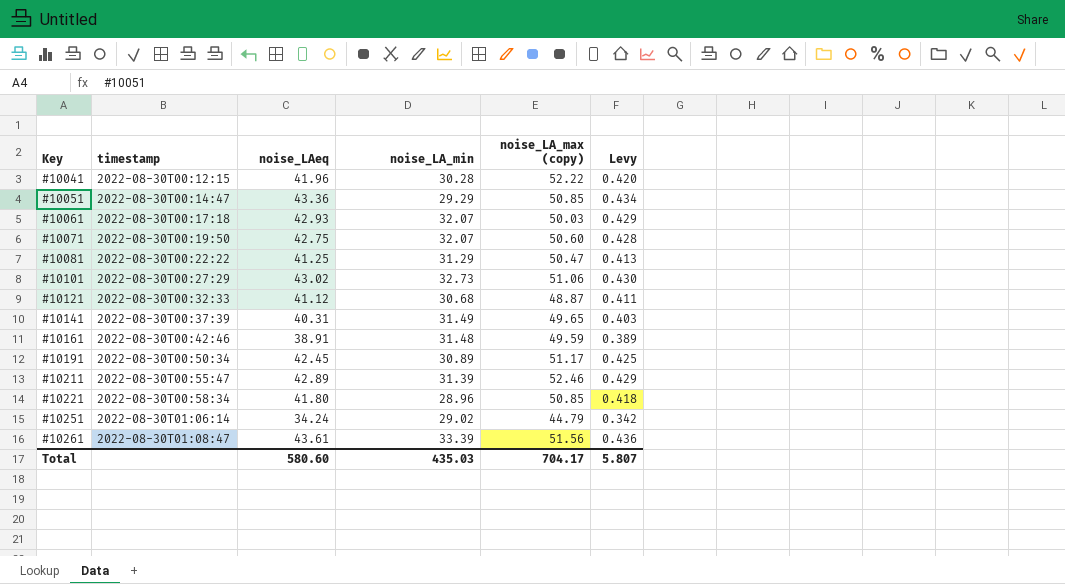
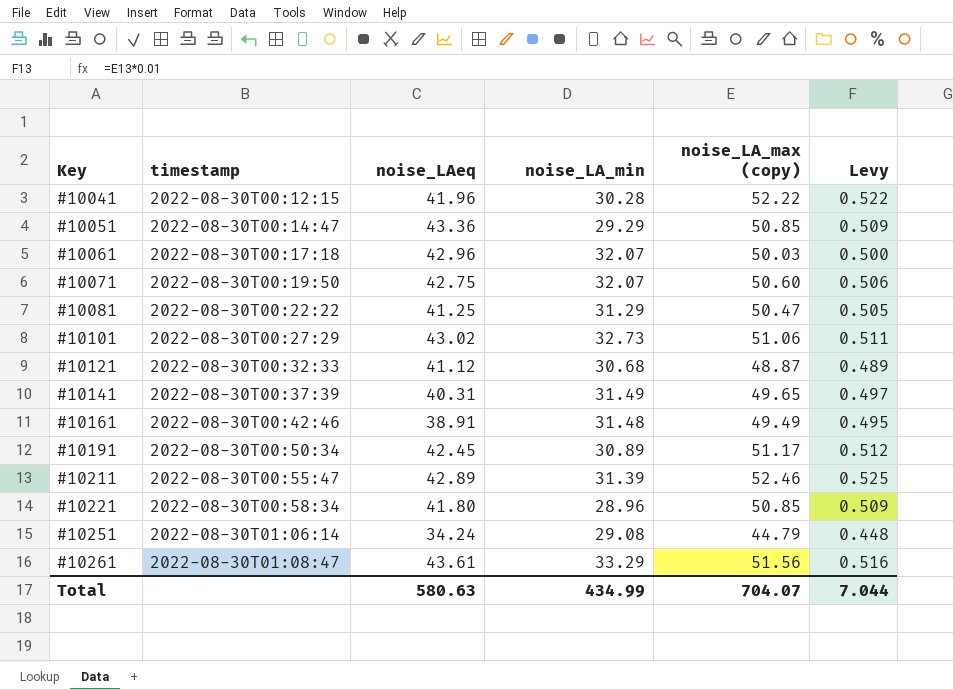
column Levy | formula: [noise_LAeq] * 0.01 -> [noise_LA_max (copy)] * 0.01
#10061 | noise_LAeq: 42.93 -> 42.96
#10161 | noise_LA_max (copy): 49.59 -> 49.49
#10251 | noise_LA_min: 29.02 -> 29.08
#10261 | noise_LA_min: 33.39 -> 33.29
Total | noise_LAeq: 580.60 -> 580.63
Total | noise_LA_min: 435.03 -> 434.99
Total | noise_LA_max (copy): 704.17 -> 704.07
Total | Levy: 5.807 -> 7.044

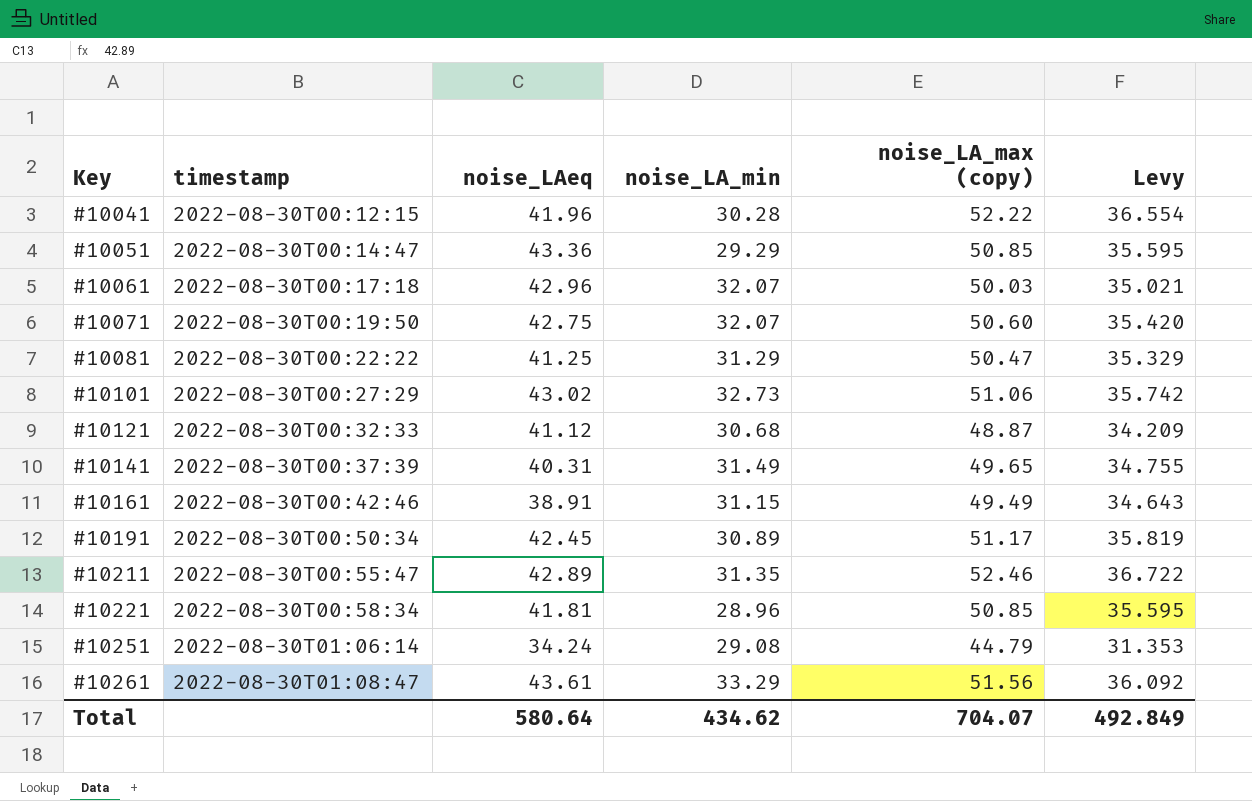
column Levy | formula: [noise_LA_max (copy)] * 0.01 -> [noise_LA_max (copy)] * 0.7
#10161 | noise_LA_min: 31.48 -> 31.15
#10211 | noise_LA_min: 31.39 -> 31.35
#10221 | noise_LAeq: 41.80 -> 41.81
Total | noise_LAeq: 580.63 -> 580.64
Total | noise_LA_min: 434.99 -> 434.62
Total | Levy: 7.044 -> 492.849

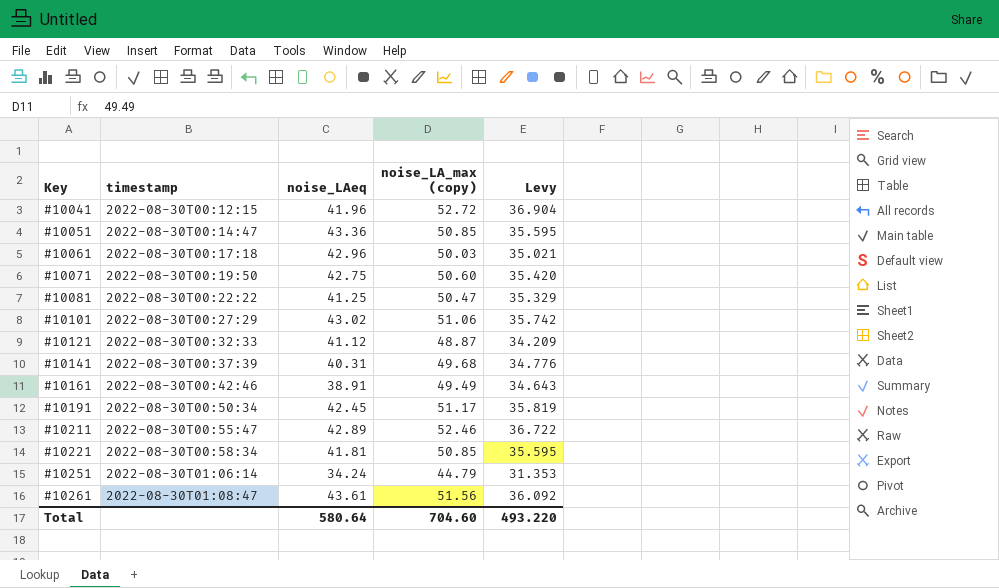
column noise_LA_min | position: 4 -> none
#10041 | noise_LA_max (copy): 52.22 -> 52.72
#10041 | Levy: 36.554 -> 36.904
#10141 | noise_LA_max (copy): 49.65 -> 49.68
#10141 | Levy: 34.755 -> 34.776
Total | noise_LA_max (copy): 704.07 -> 704.60
Total | Levy: 492.849 -> 493.220

